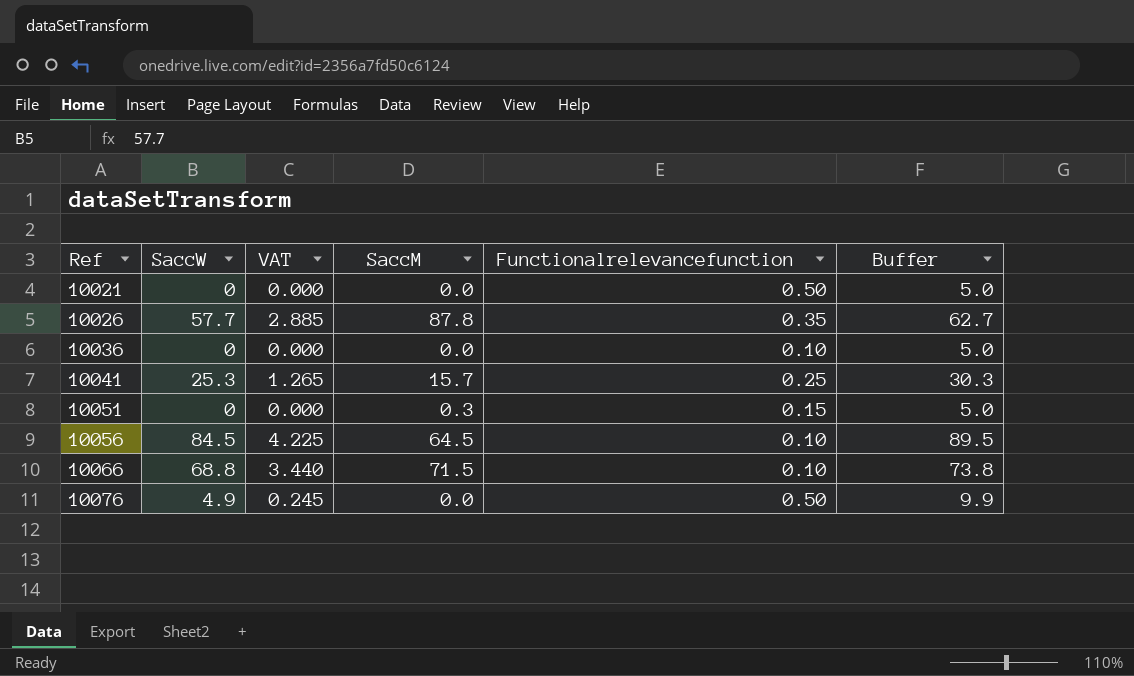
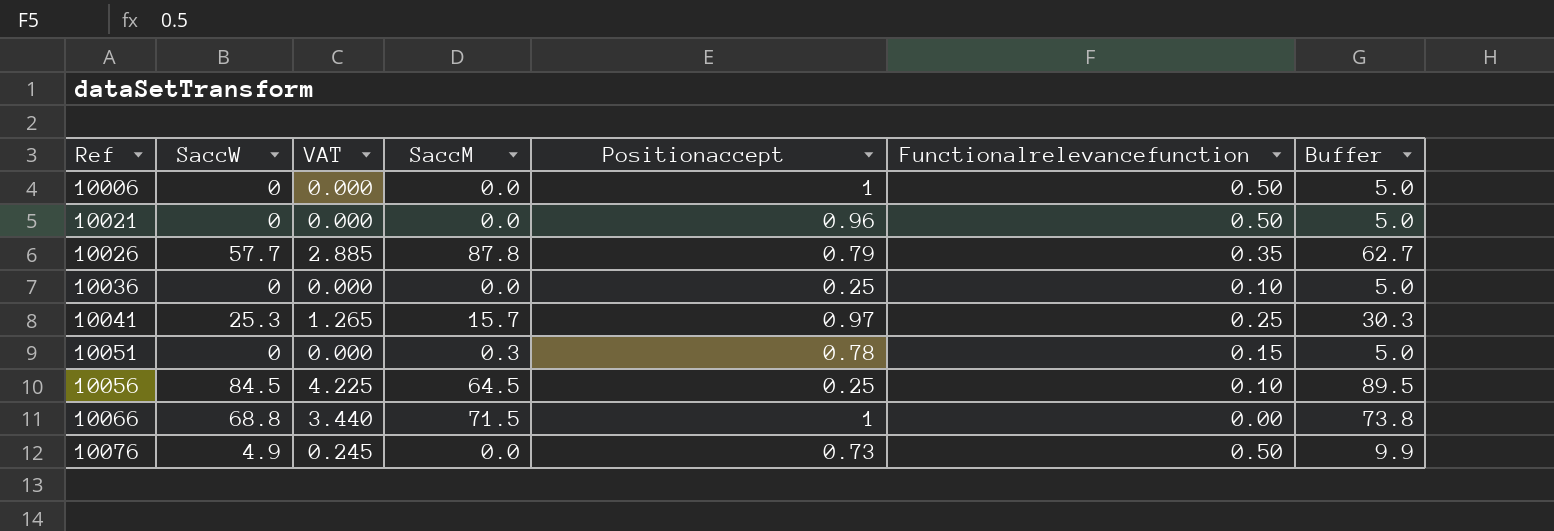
column Positionaccept | position: none -> 5
row 10006: none -> 0 | 0.000 | 0.0 | 1 | 0.50 | 5.0
10066 | Functionalrelevancefunction: 0.10 -> 0.00

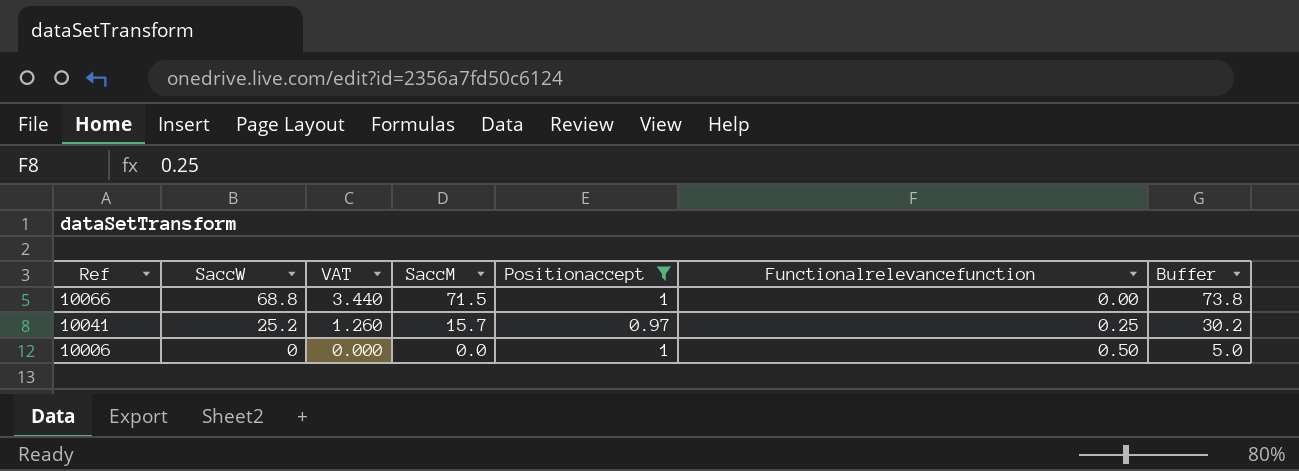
filter: none -> Positionaccept >= 0.97
row order: Ref ascending -> Ref descending
10041 | SaccW: 25.3 -> 25.2
10041 | VAT: 1.265 -> 1.260
10041 | Buffer: 30.3 -> 30.2

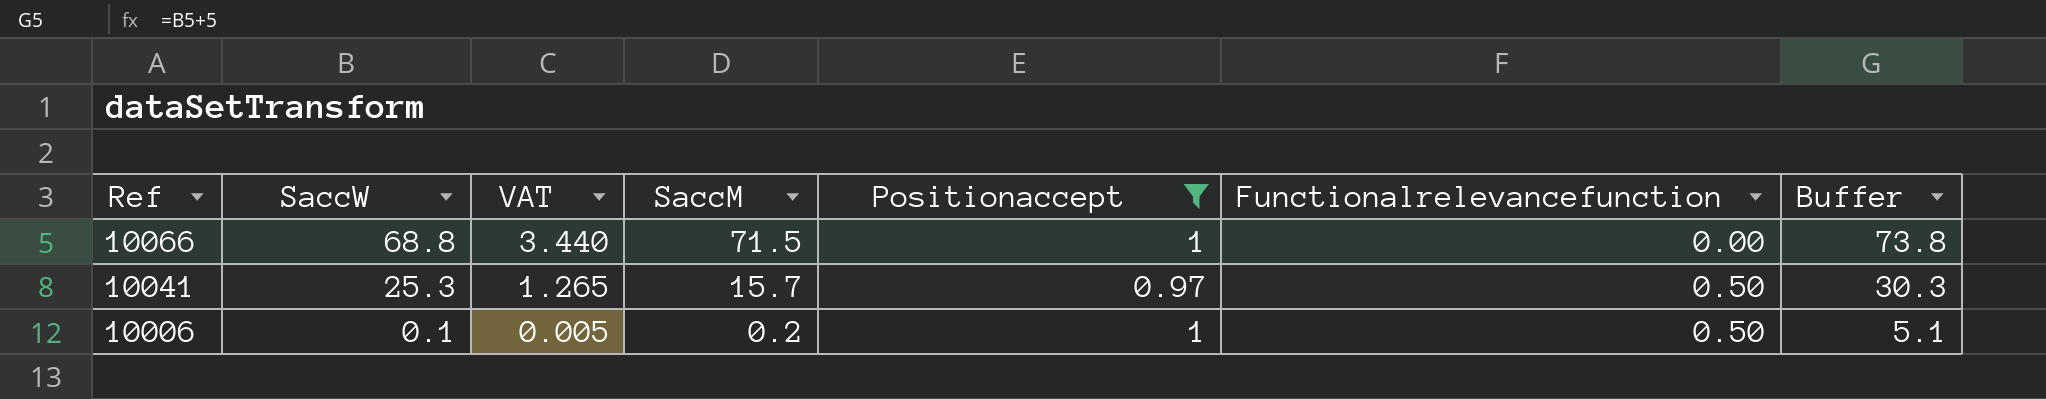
10041 | SaccW: 25.2 -> 25.3
10041 | VAT: 1.260 -> 1.265
10041 | Functionalrelevancefunction: 0.25 -> 0.50
10041 | Buffer: 30.2 -> 30.3
10006 | SaccW: 0 -> 0.1
10006 | VAT: 0.000 -> 0.005
10006 | SaccM: 0.0 -> 0.2
10006 | Buffer: 5.0 -> 5.1

